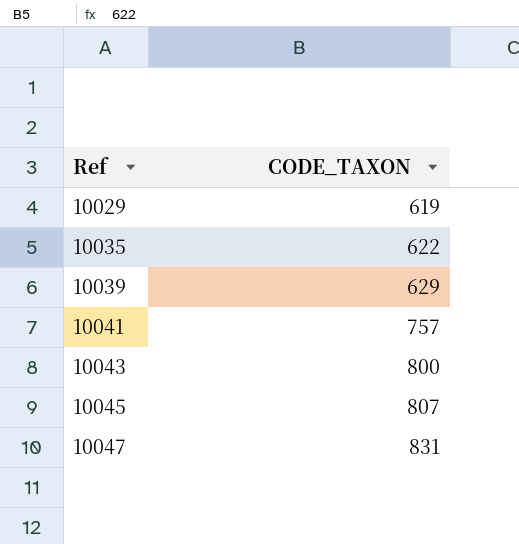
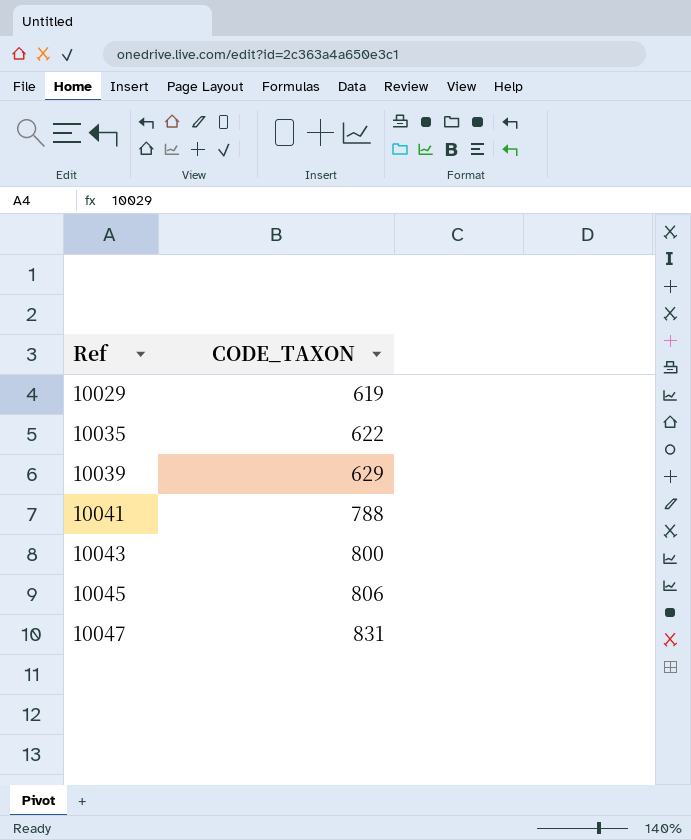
10041 | CODE_TAXON: 757 -> 788
10045 | CODE_TAXON: 807 -> 806

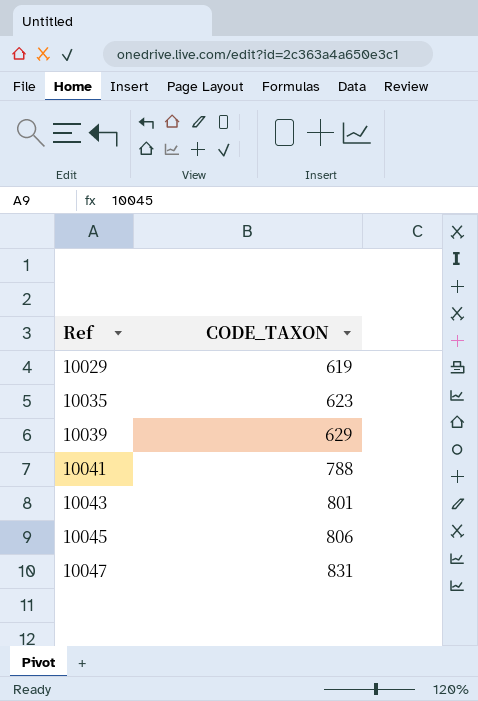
10035 | CODE_TAXON: 622 -> 623
10043 | CODE_TAXON: 800 -> 801

